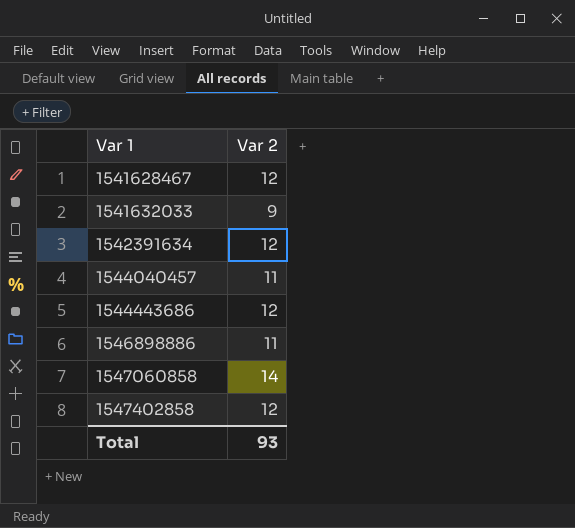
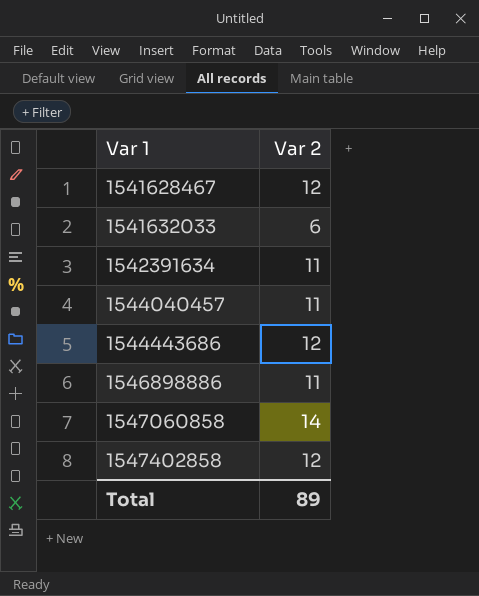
1541632033 | Var 2: 9 -> 6
1542391634 | Var 2: 12 -> 11
Total | Var 2: 93 -> 89

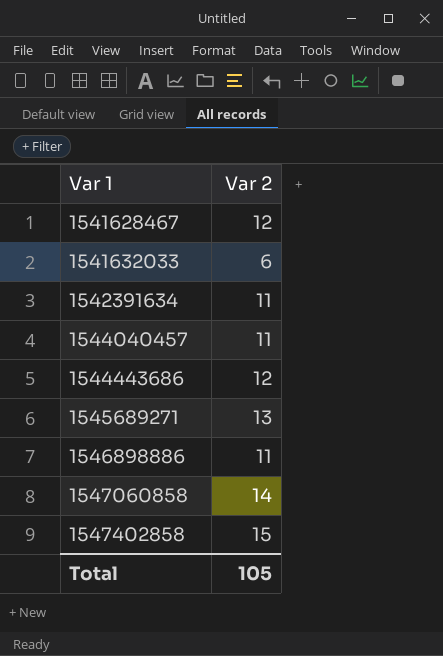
row 1545689271: none -> 13
1547402858 | Var 2: 12 -> 15
Total | Var 2: 89 -> 105

